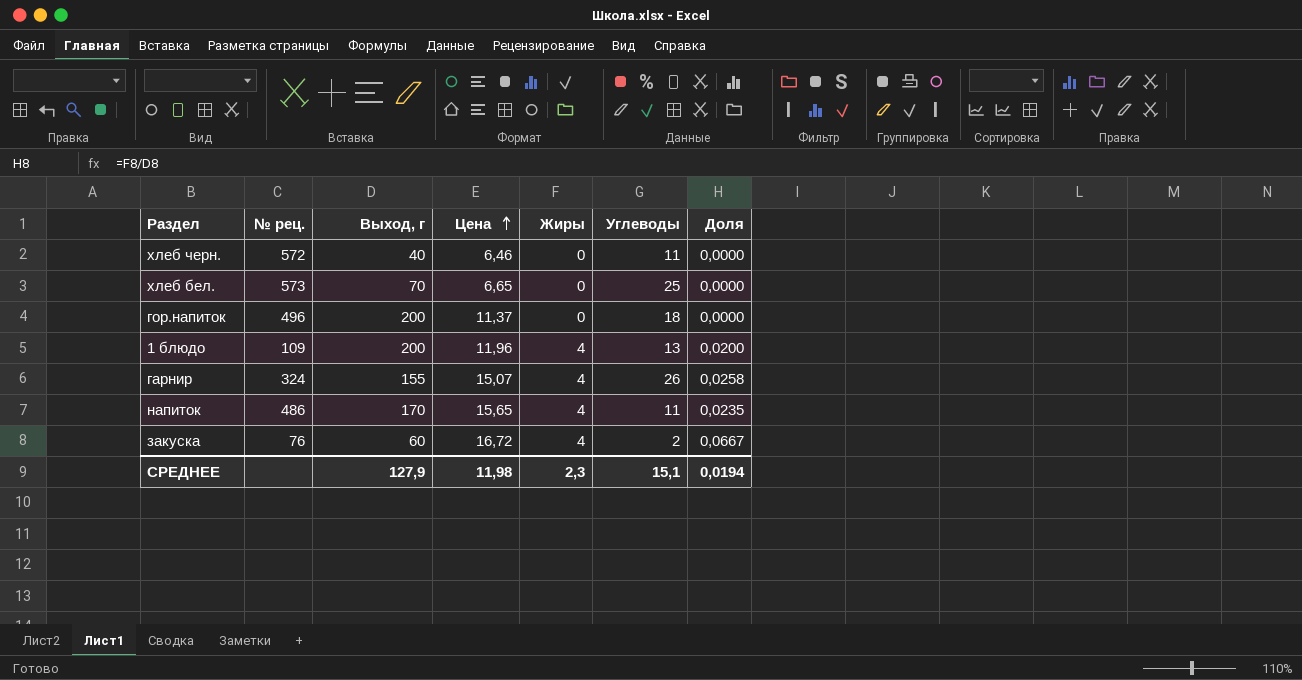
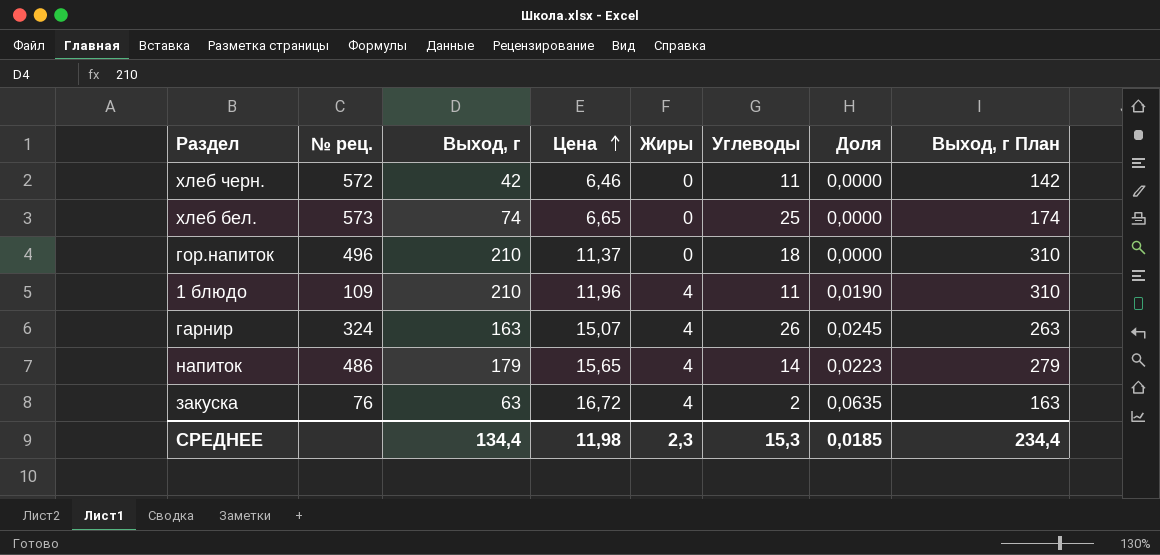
column Выход, г План | formula: none -> [Выход, г] + 100
хлеб черн. | Выход, г: 40 -> 42
хлеб бел. | Выход, г: 70 -> 74
гор.напиток | Выход, г: 200 -> 210
1 блюдо | Выход, г: 200 -> 210
1 блюдо | Углеводы: 13 -> 11
1 блюдо | Доля: 0,0200 -> 0,0190
гарнир | Выход, г: 155 -> 163
гарнир | Доля: 0,0258 -> 0,0245
напиток | Выход, г: 170 -> 179
напиток | Углеводы: 11 -> 14
напиток | Доля: 0,0235 -> 0,0223
закуска | Выход, г: 60 -> 63
закуска | Доля: 0,0667 -> 0,0635
СРЕДНЕЕ | Выход, г: 127,9 -> 134,4
СРЕДНЕЕ | Углеводы: 15,1 -> 15,3
СРЕДНЕЕ | Доля: 0,0194 -> 0,0185

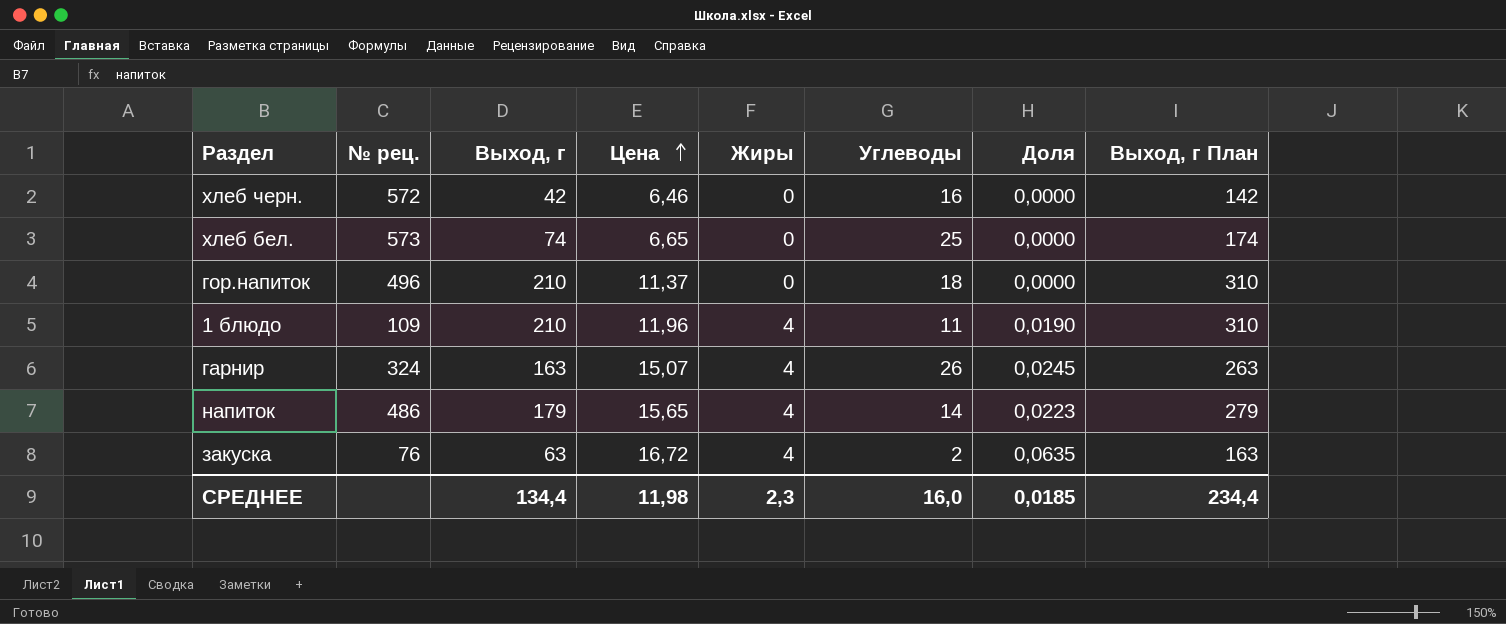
хлеб черн. | Углеводы: 11 -> 16
СРЕДНЕЕ | Углеводы: 15,3 -> 16,0

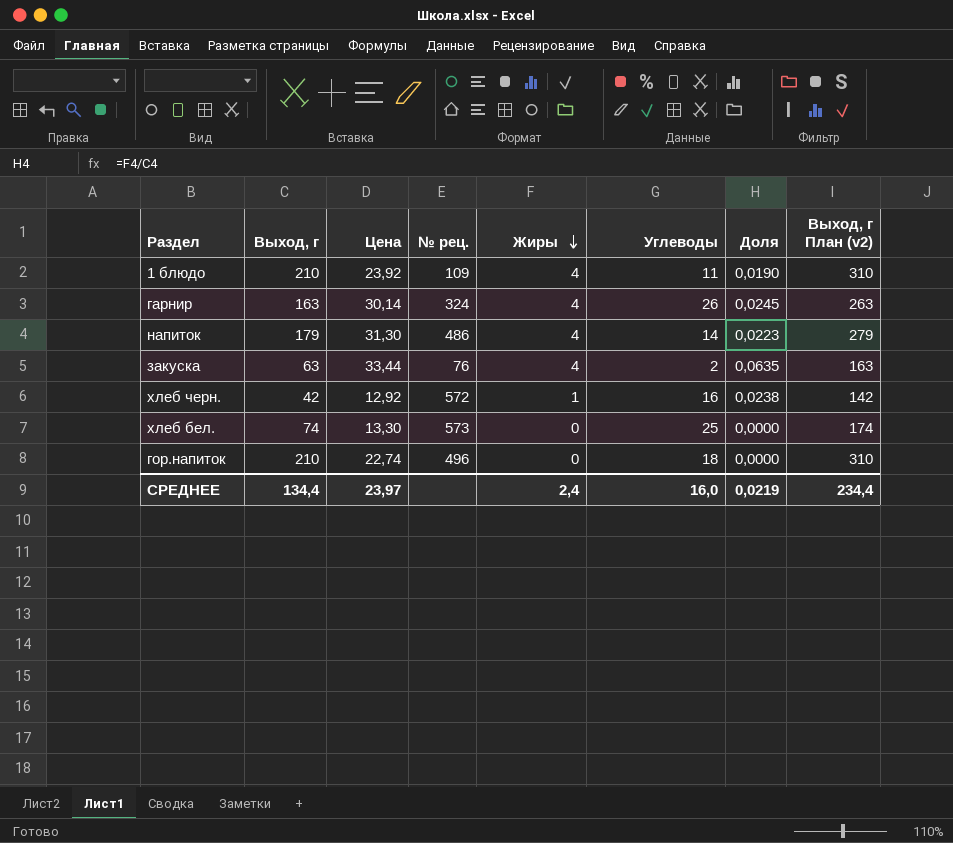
row order: Цена ascending -> Жиры descending
column № рец. | position: 2 -> 4
column name: Выход, г План -> Выход, г План (v2)
1 блюдо | Цена: 11,96 -> 23,92
гарнир | Цена: 15,07 -> 30,14
напиток | Цена: 15,65 -> 31,30
закуска | Цена: 16,72 -> 33,44
хлеб черн. | Цена: 6,46 -> 12,92
хлеб черн. | Жиры: 0 -> 1
хлеб черн. | Доля: 0,0000 -> 0,0238
хлеб бел. | Цена: 6,65 -> 13,30
гор.напиток | Цена: 11,37 -> 22,74
СРЕДНЕЕ | Цена: 11,98 -> 23,97
СРЕДНЕЕ | Жиры: 2,3 -> 2,4
СРЕДНЕЕ | Доля: 0,0185 -> 0,0219

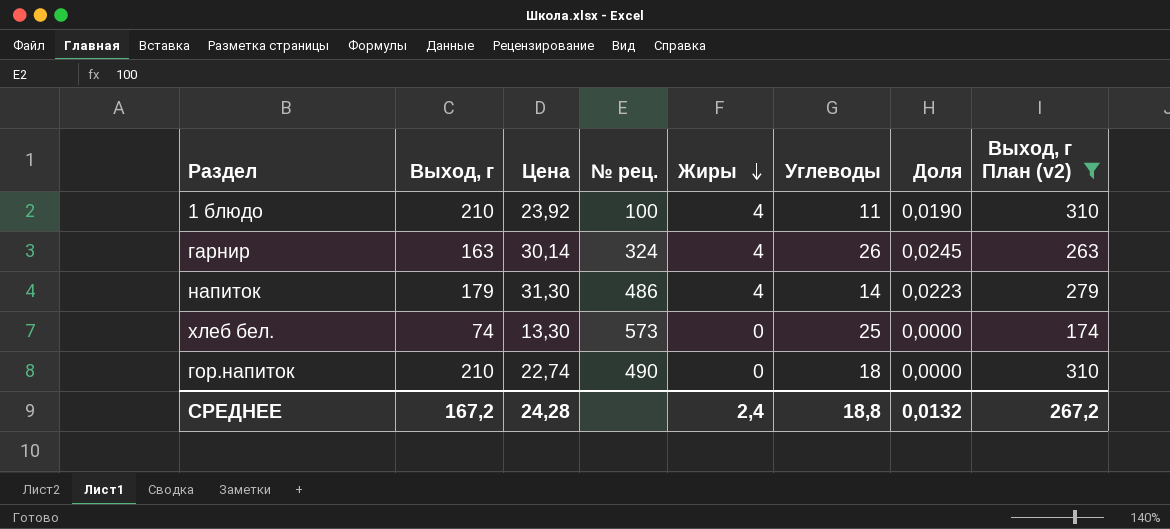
filter: none -> Выход, г План (v2) >= 174
1 блюдо | № рец.: 109 -> 100
гор.напиток | № рец.: 496 -> 490
СРЕДНЕЕ | Выход, г: 134,4 -> 167,2
СРЕДНЕЕ | Цена: 23,97 -> 24,28
СРЕДНЕЕ | Углеводы: 16,0 -> 18,8
СРЕДНЕЕ | Доля: 0,0219 -> 0,0132
СРЕДНЕЕ | Выход, г План (v2): 234,4 -> 267,2

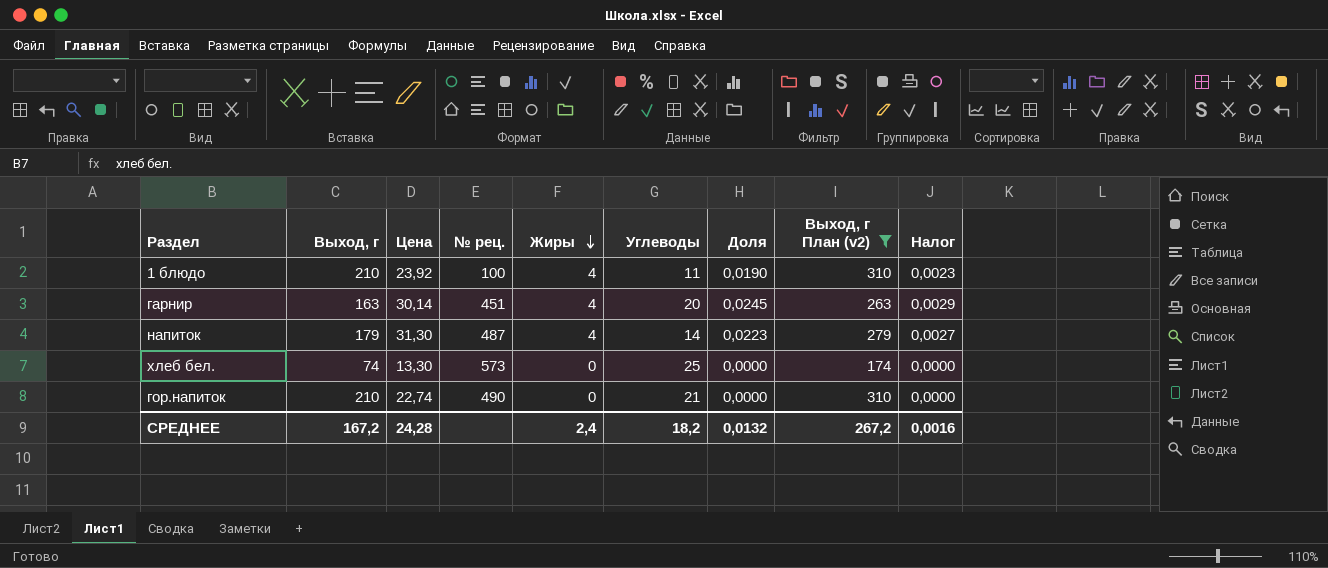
column Налог | formula: none -> [Доля] * 0,12
гарнир | № рец.: 324 -> 451
гарнир | Углеводы: 26 -> 20
напиток | № рец.: 486 -> 487
гор.напиток | Углеводы: 18 -> 21
СРЕДНЕЕ | Углеводы: 18,8 -> 18,2

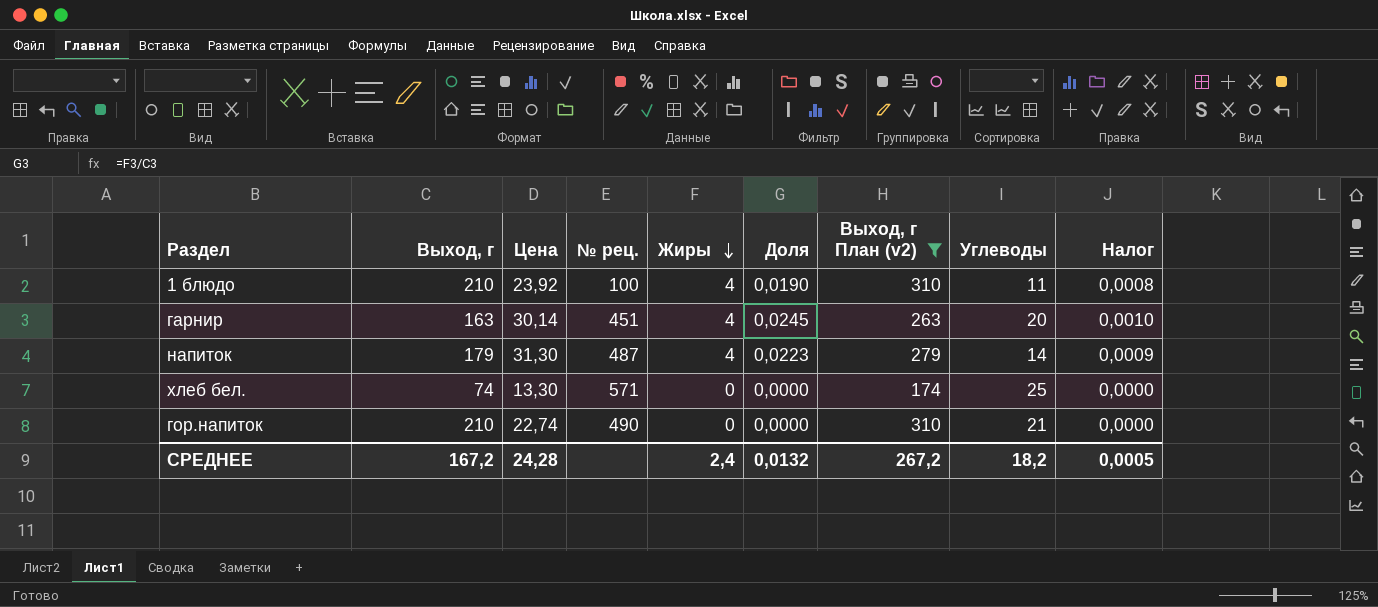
column Углеводы | position: 6 -> 8
column Налог | formula: [Доля] * 0,12 -> [Доля] * 0,04
хлеб бел. | № рец.: 573 -> 571
СРЕДНЕЕ | Налог: 0,0016 -> 0,0005

